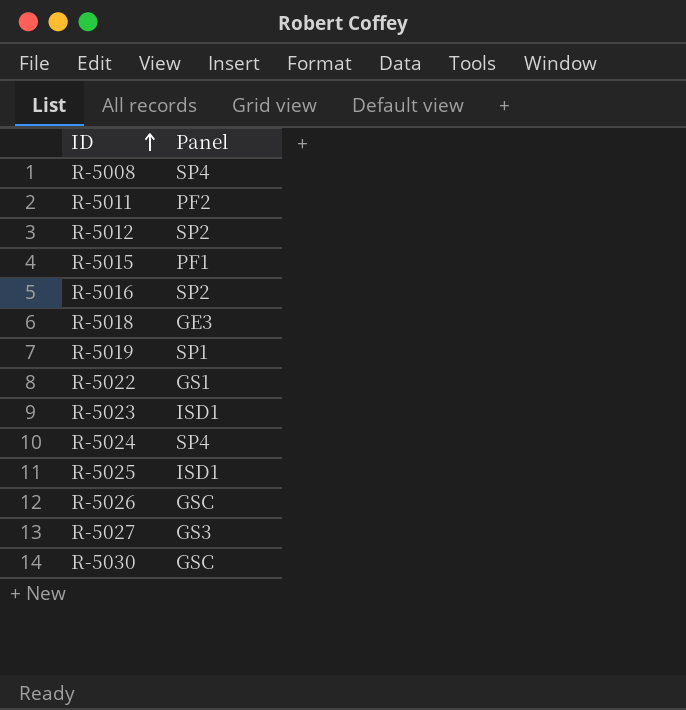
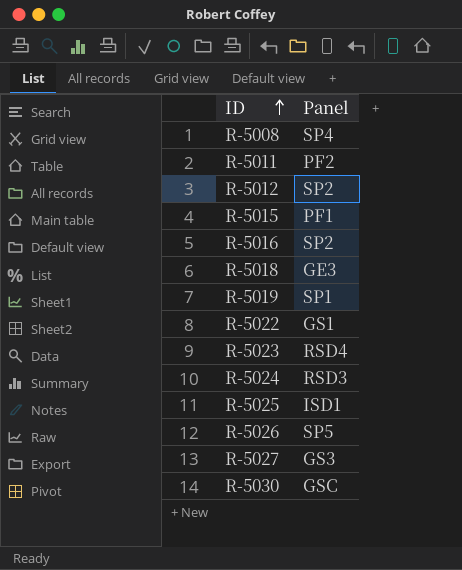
R-5023 | Panel: ISD1 -> RSD4
R-5024 | Panel: SP4 -> RSD3
R-5026 | Panel: GSC -> SP5

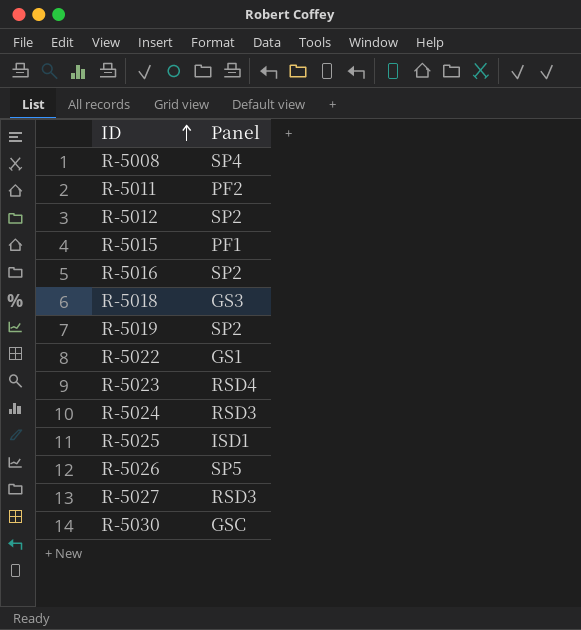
R-5018 | Panel: GE3 -> GS3
R-5019 | Panel: SP1 -> SP2
R-5027 | Panel: GS3 -> RSD3

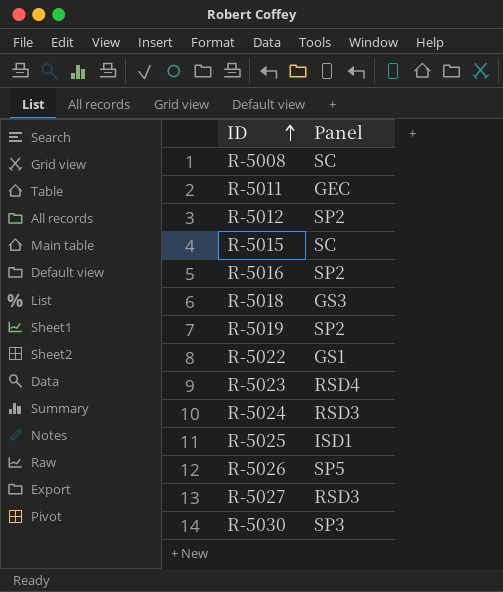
R-5008 | Panel: SP4 -> SC
R-5011 | Panel: PF2 -> GEC
R-5015 | Panel: PF1 -> SC
R-5030 | Panel: GSC -> SP3

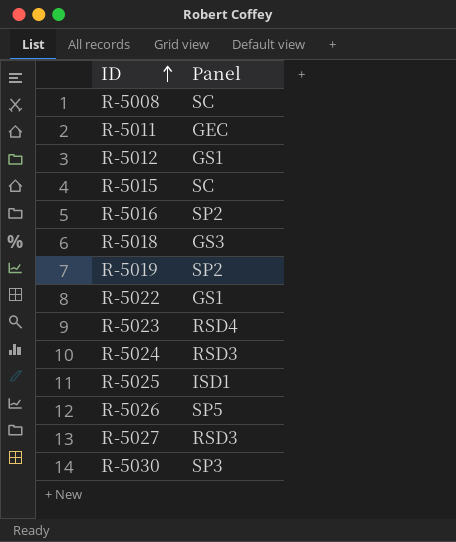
R-5012 | Panel: SP2 -> GS1

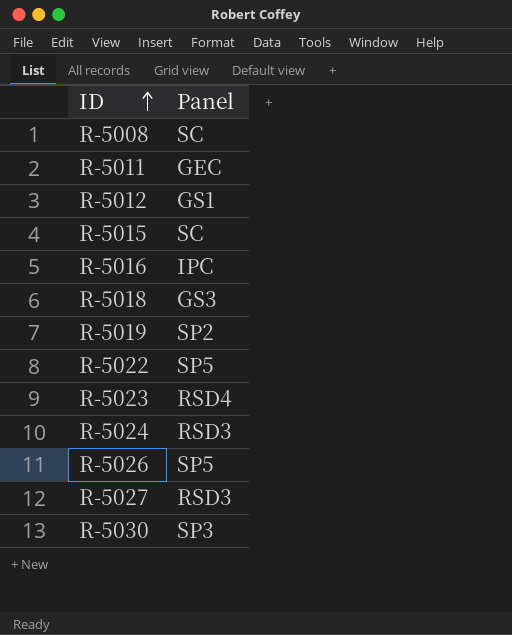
row R-5025: ISD1 -> none
R-5016 | Panel: SP2 -> IPC
R-5022 | Panel: GS1 -> SP5

